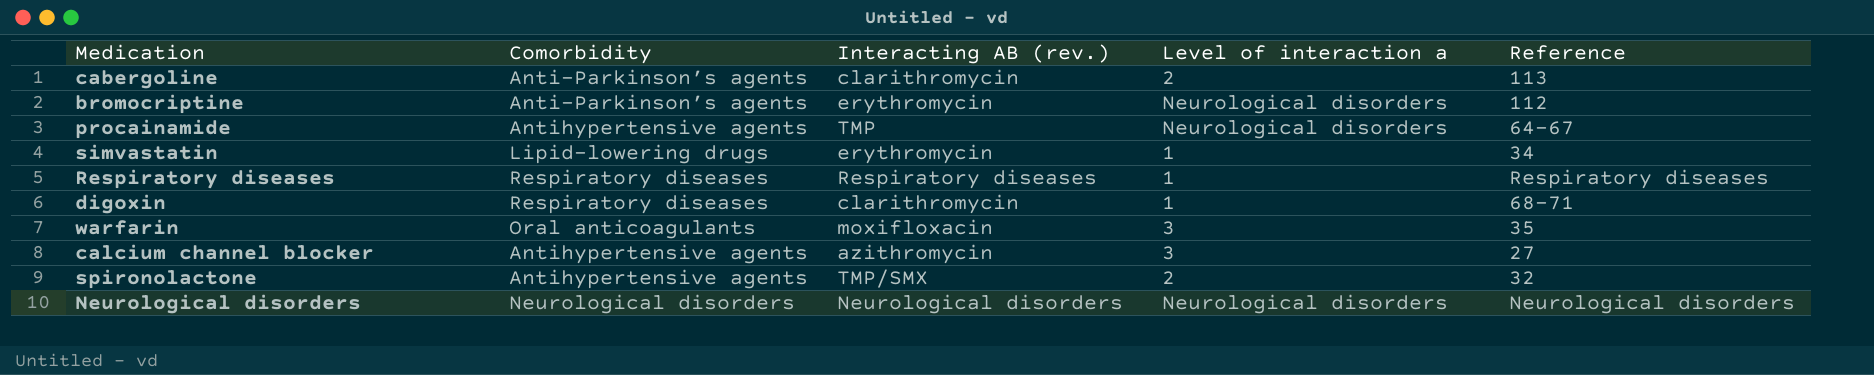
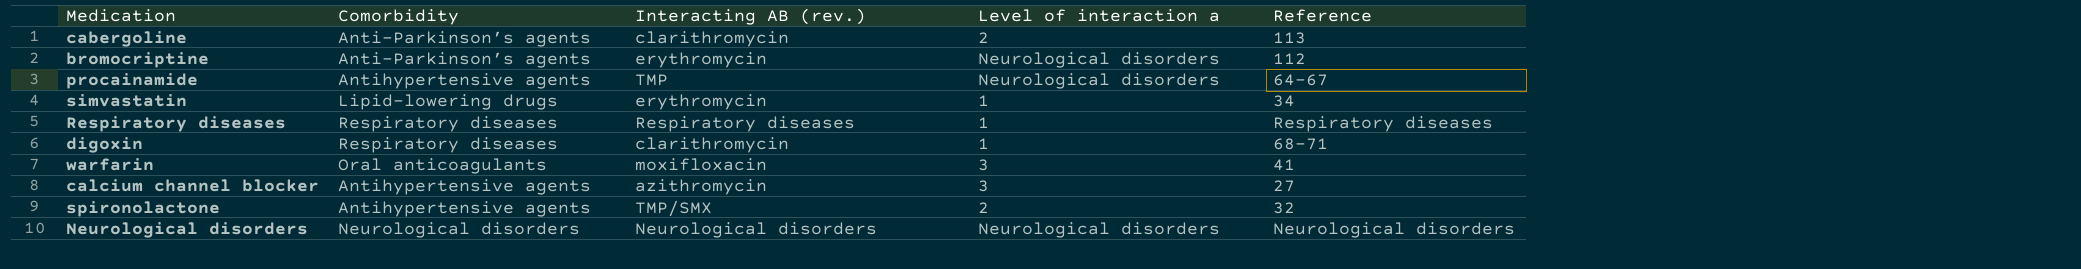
warfarin | Reference: 35 -> 41

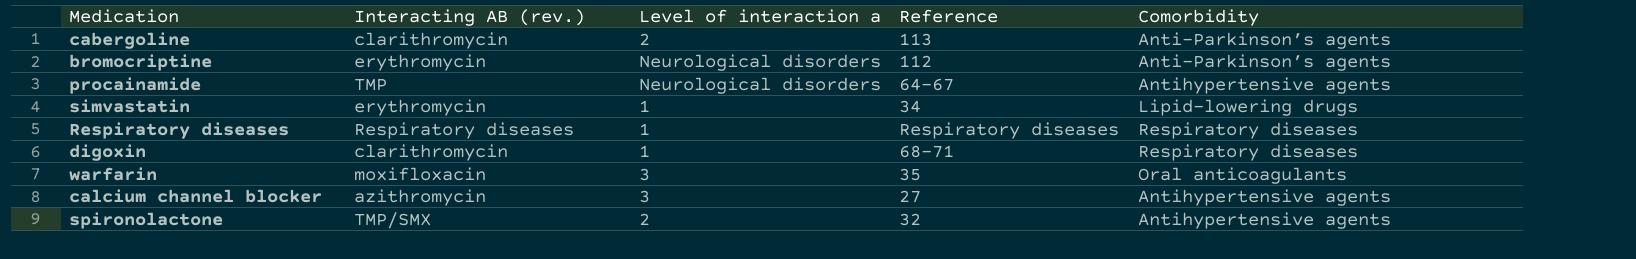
column Comorbidity | position: 2 -> 5
row Neurological disorders: Neurological disorders | Neurological disorders | Neurological disorders | Neurological disorders -> none
warfarin | Reference: 41 -> 35

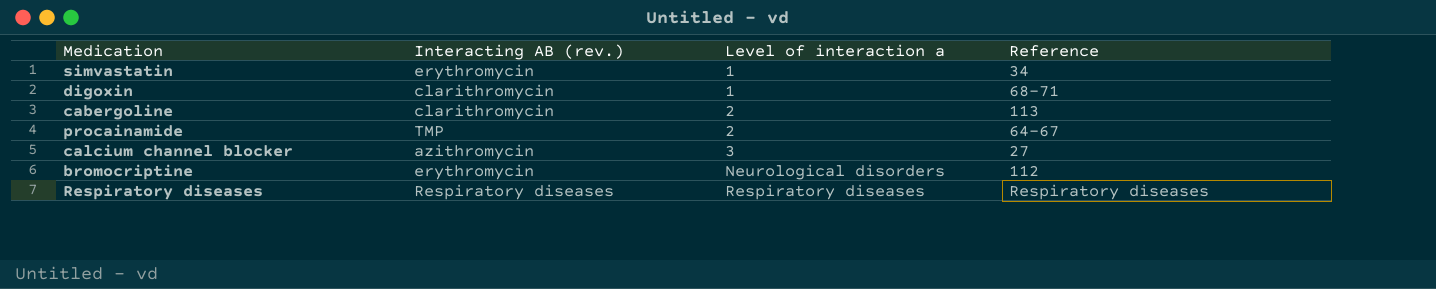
row order: none -> Level of interaction a ascending
column Comorbidity | position: 5 -> none
row warfarin: moxifloxacin | 3 | 35 | Oral anticoagulants -> none
row spironolactone: TMP/SMX | 2 | 32 | Antihypertensive agents -> none
procainamide | Level of interaction a: Neurological disorders -> 2
Respiratory diseases | Level of interaction a: 1 -> Respiratory diseases

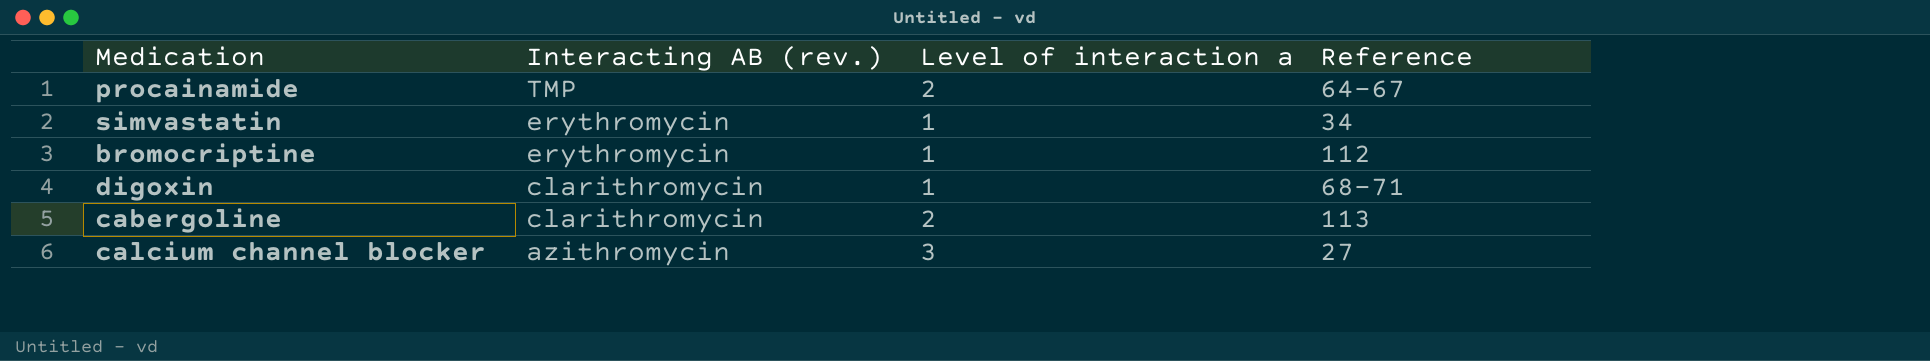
row order: Level of interaction a ascending -> Interacting AB (rev.) descending
row Respiratory diseases: Respiratory diseases | Respiratory diseases | Respiratory diseases -> none
bromocriptine | Level of interaction a: Neurological disorders -> 1

